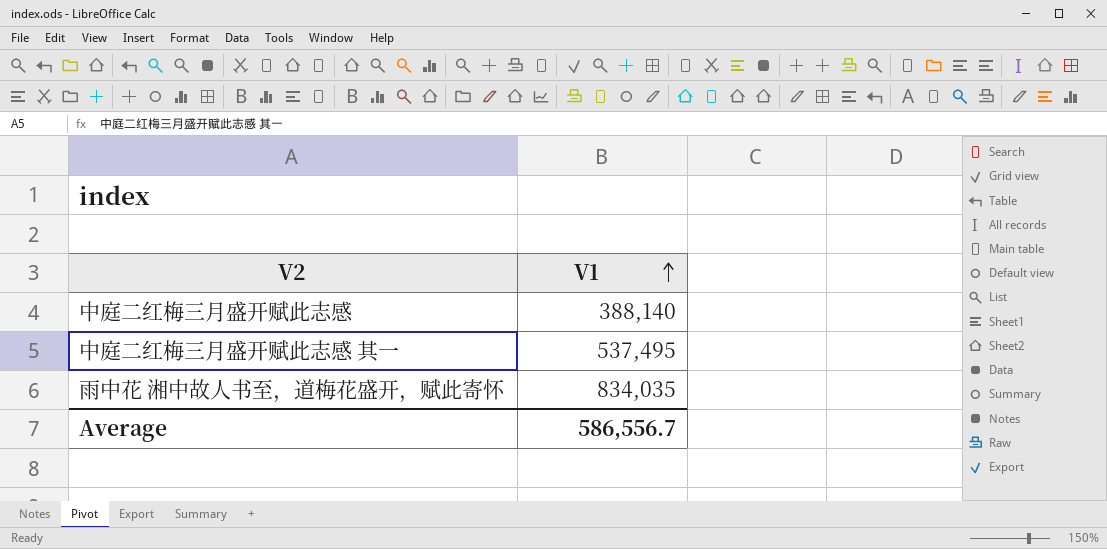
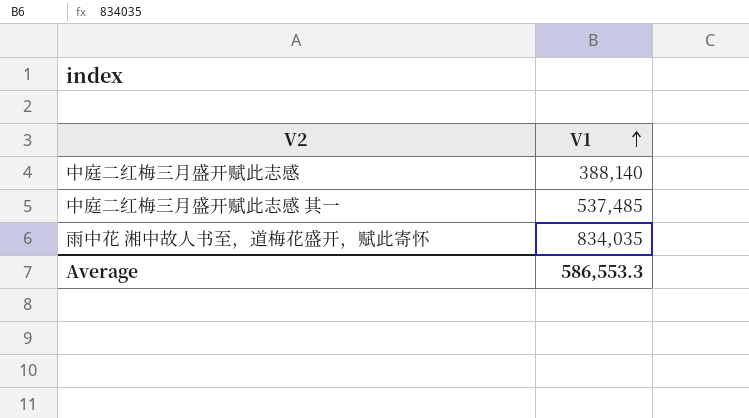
中庭二红梅三月盛开赋此志感 其一 | V1: 537,495 -> 537,485
Average | V1: 586,556.7 -> 586,553.3

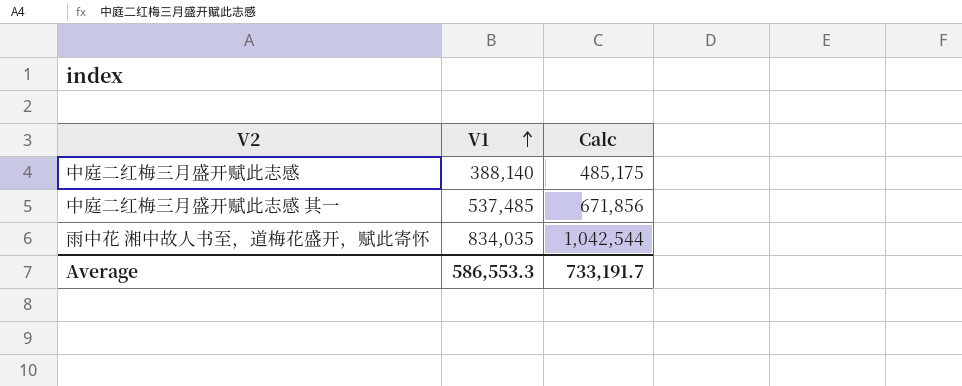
column Calc | formula: none -> [V1] * 1.25

